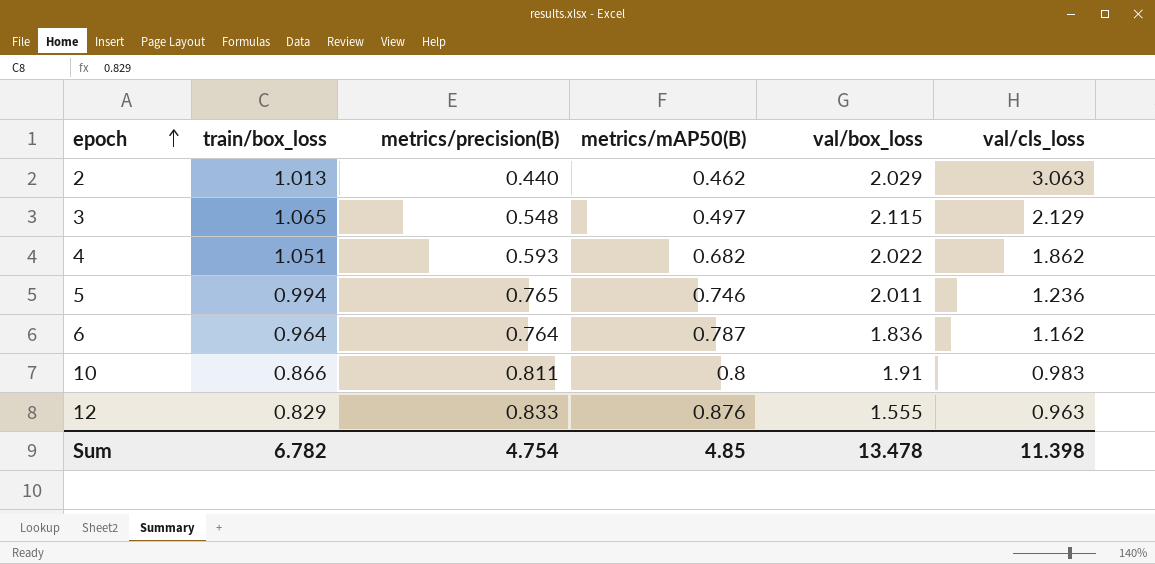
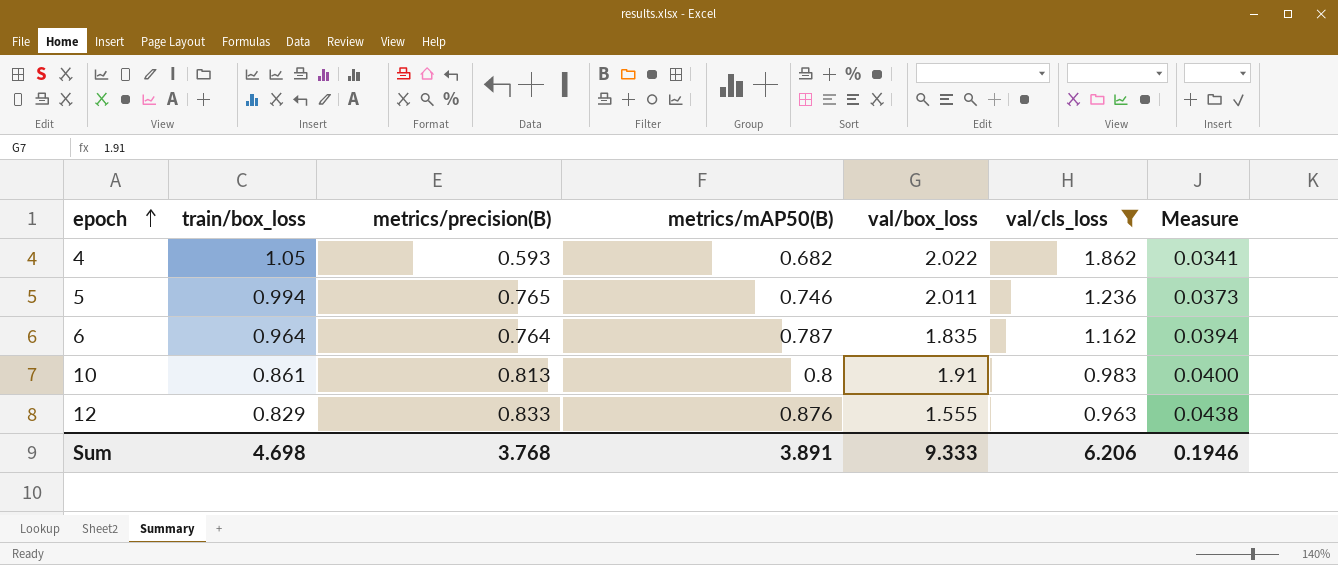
filter: none -> val/cls_loss <= 1.862
column Measure | formula: none -> [metrics/mAP50(B)] * 0.05
4 | train/box_loss: 1.051 -> 1.05
6 | val/box_loss: 1.836 -> 1.835
10 | train/box_loss: 0.866 -> 0.861
10 | metrics/precision(B): 0.811 -> 0.813
Sum | train/box_loss: 6.782 -> 4.698
Sum | metrics/precision(B): 4.754 -> 3.768
Sum | metrics/mAP50(B): 4.85 -> 3.891
Sum | val/box_loss: 13.478 -> 9.333
Sum | val/cls_loss: 11.398 -> 6.206

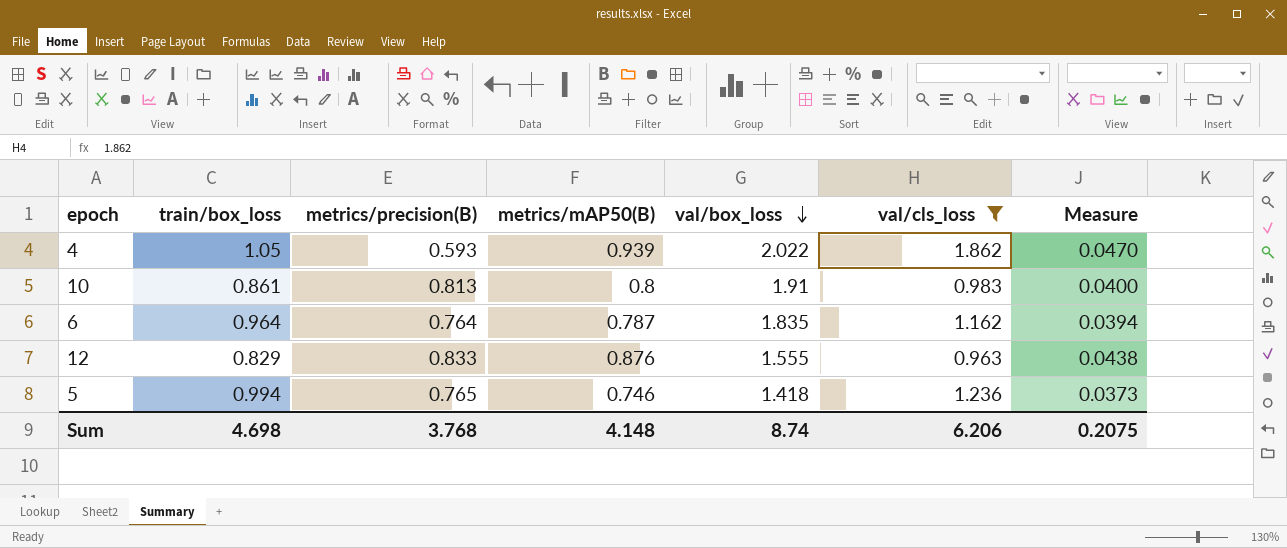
row order: epoch ascending -> val/box_loss descending
4 | metrics/mAP50(B): 0.682 -> 0.939
4 | Measure: 0.0341 -> 0.0470
5 | val/box_loss: 2.011 -> 1.418
Sum | metrics/mAP50(B): 3.891 -> 4.148
Sum | val/box_loss: 9.333 -> 8.74
Sum | Measure: 0.1946 -> 0.2075

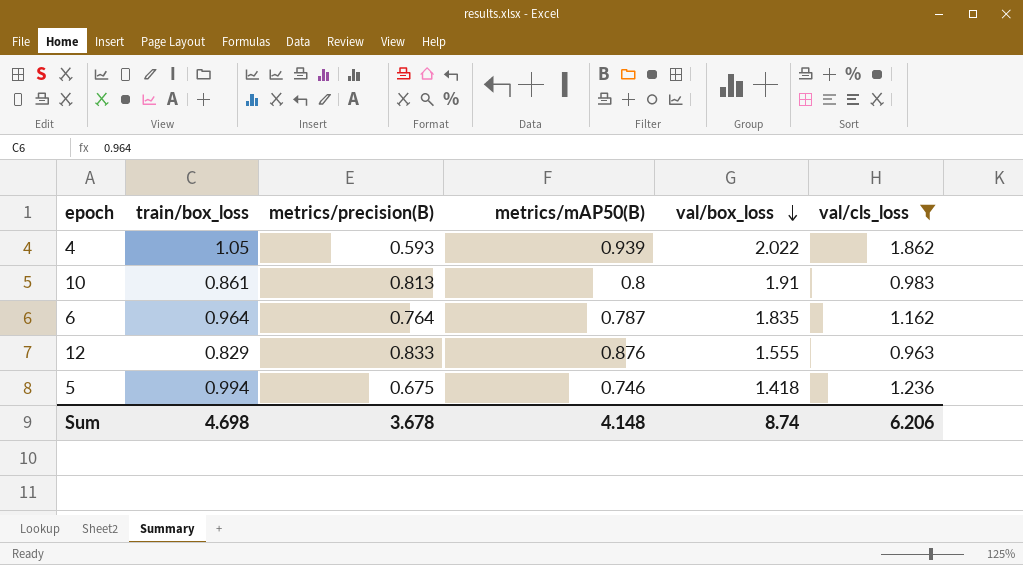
column Measure | formula: [metrics/mAP50(B)] * 0.05 -> none
5 | metrics/precision(B): 0.765 -> 0.675
Sum | metrics/precision(B): 3.768 -> 3.678

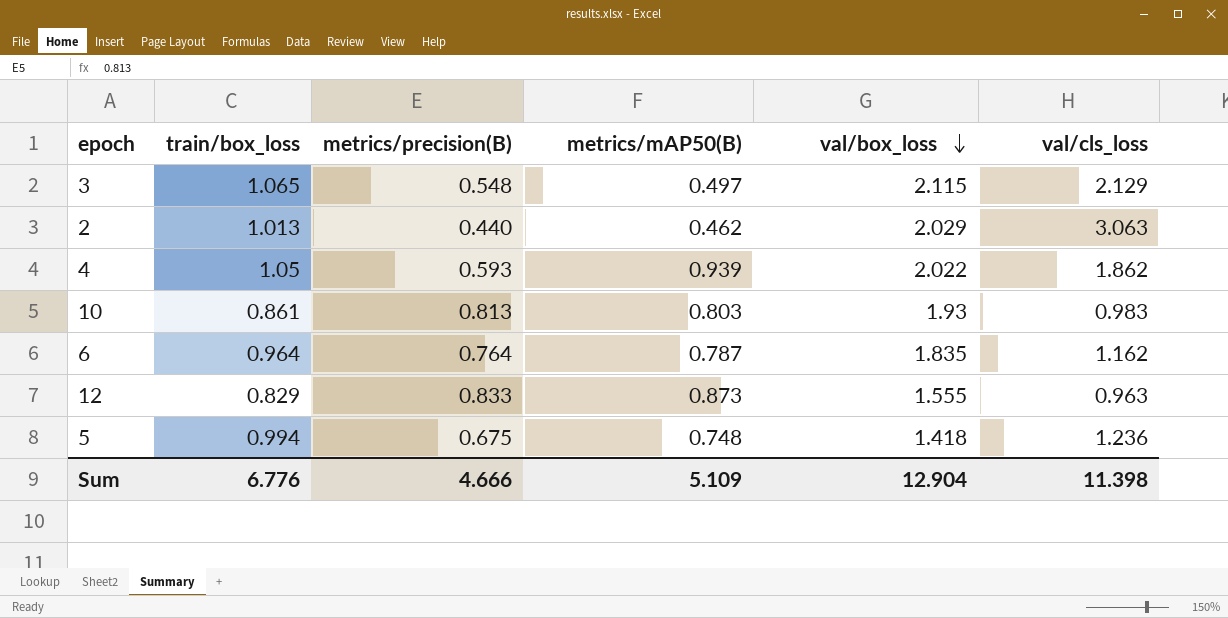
filter: val/cls_loss <= 1.862 -> none
10 | metrics/mAP50(B): 0.8 -> 0.803
10 | val/box_loss: 1.91 -> 1.93
12 | metrics/mAP50(B): 0.876 -> 0.873
5 | metrics/mAP50(B): 0.746 -> 0.748
Sum | train/box_loss: 4.698 -> 6.776
Sum | metrics/precision(B): 3.678 -> 4.666
Sum | metrics/mAP50(B): 4.148 -> 5.109
Sum | val/box_loss: 8.74 -> 12.904
Sum | val/cls_loss: 6.206 -> 11.398

